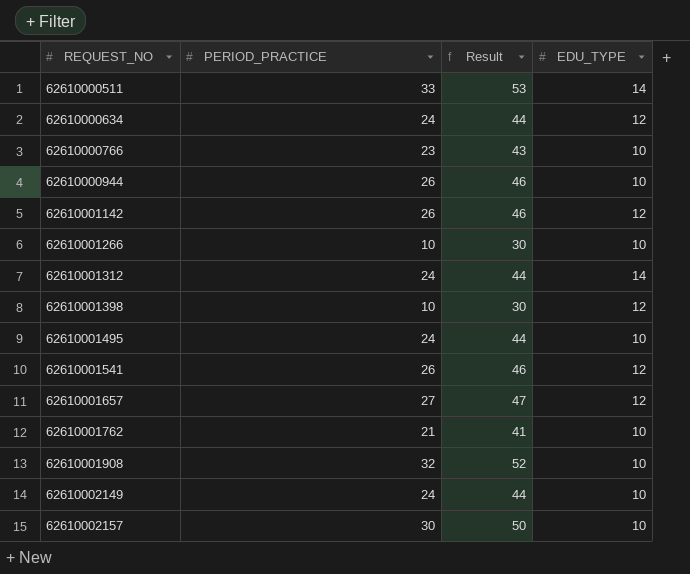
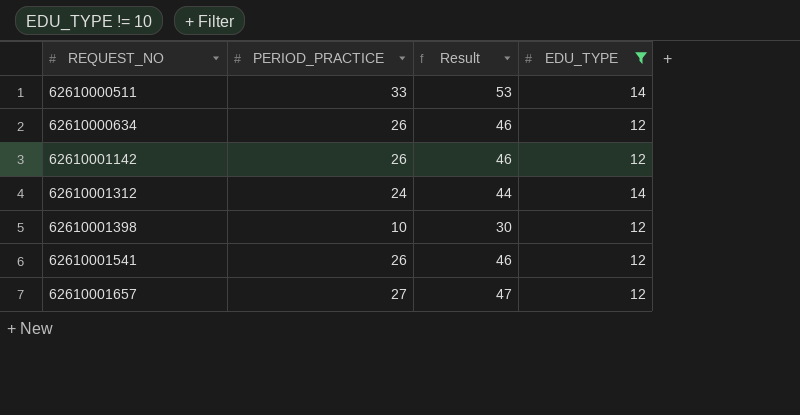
filter: none -> EDU_TYPE != 10
62610000634 | PERIOD_PRACTICE: 24 -> 26
62610000634 | Result: 44 -> 46

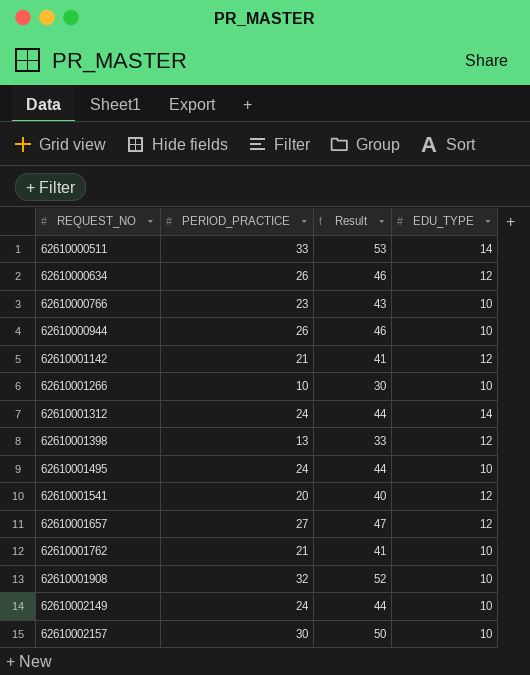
filter: EDU_TYPE != 10 -> none
62610001142 | PERIOD_PRACTICE: 26 -> 21
62610001142 | Result: 46 -> 41
62610001398 | PERIOD_PRACTICE: 10 -> 13
62610001398 | Result: 30 -> 33
62610001541 | PERIOD_PRACTICE: 26 -> 20
62610001541 | Result: 46 -> 40

